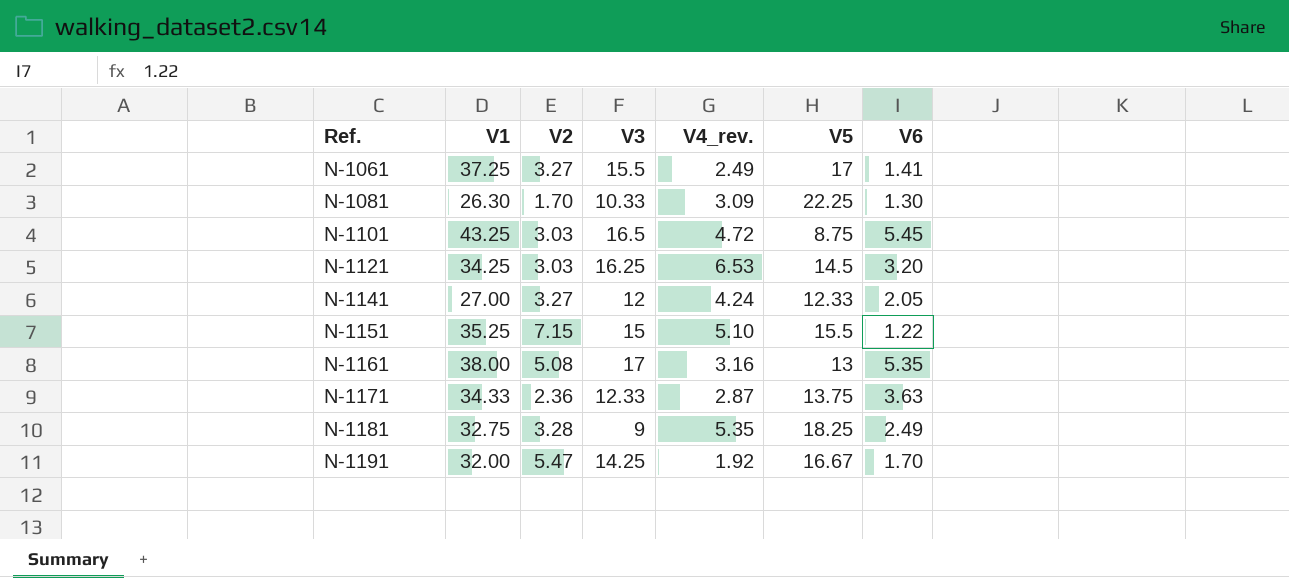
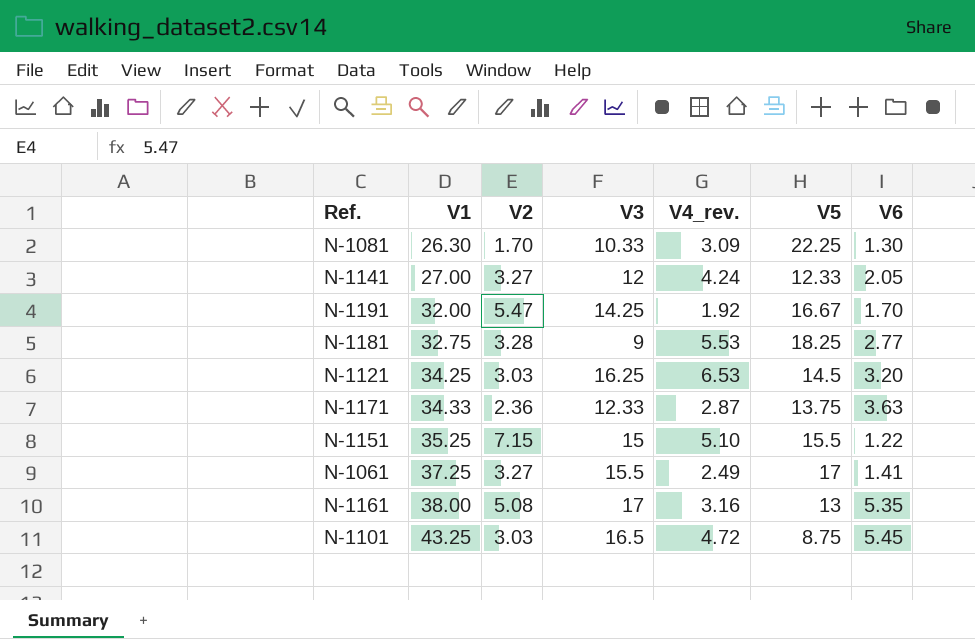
row order: Ref. ascending -> V1 ascending
N-1181 | V4_rev.: 5.35 -> 5.53
N-1181 | V6: 2.49 -> 2.77

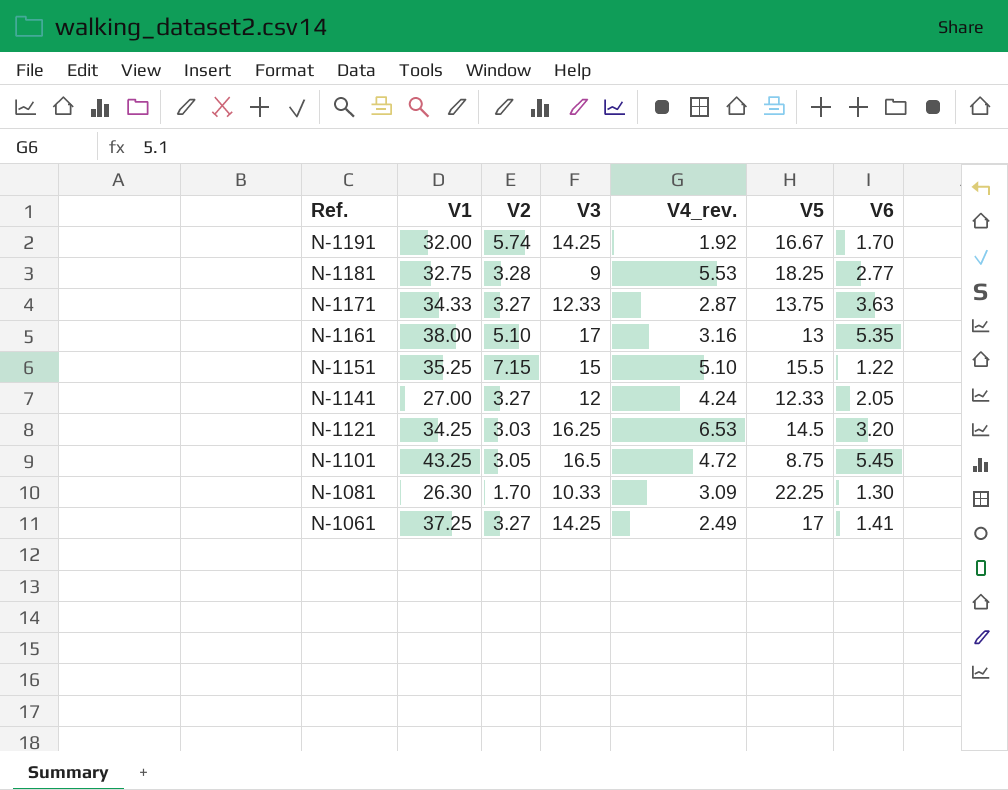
row order: V1 ascending -> Ref. descending
N-1191 | V2: 5.47 -> 5.74
N-1171 | V2: 2.36 -> 3.27
N-1161 | V2: 5.08 -> 5.10
N-1101 | V2: 3.03 -> 3.05
N-1061 | V3: 15.5 -> 14.25

